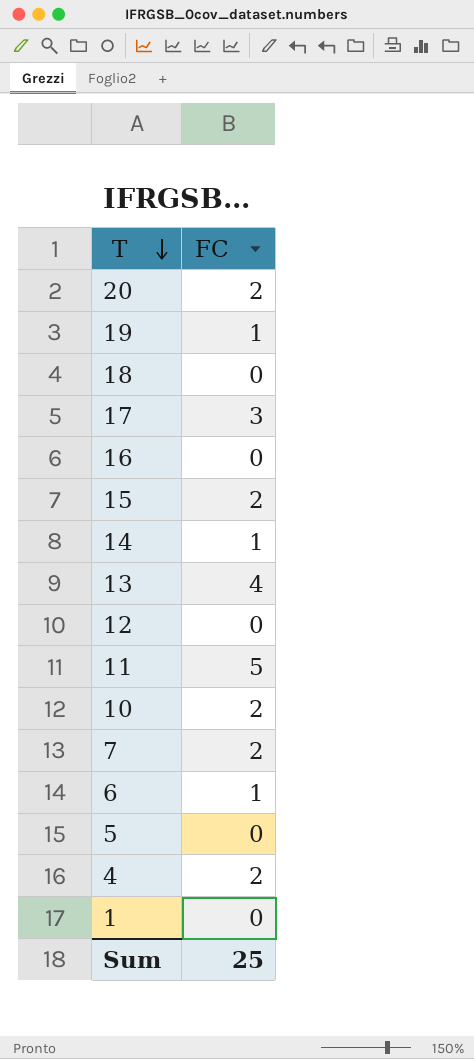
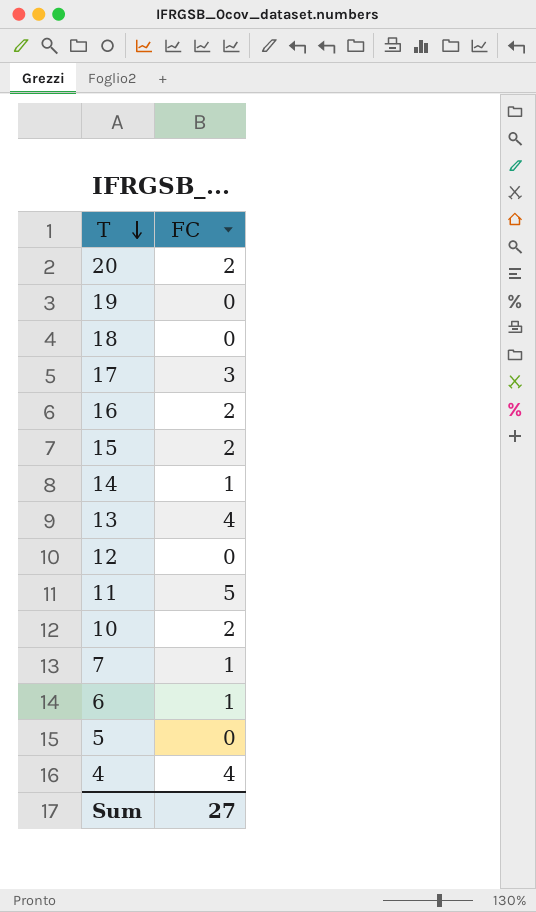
row 1: 0 -> none
19 | FC: 1 -> 0
16 | FC: 0 -> 2
7 | FC: 2 -> 1
4 | FC: 2 -> 4
Sum | FC: 25 -> 27

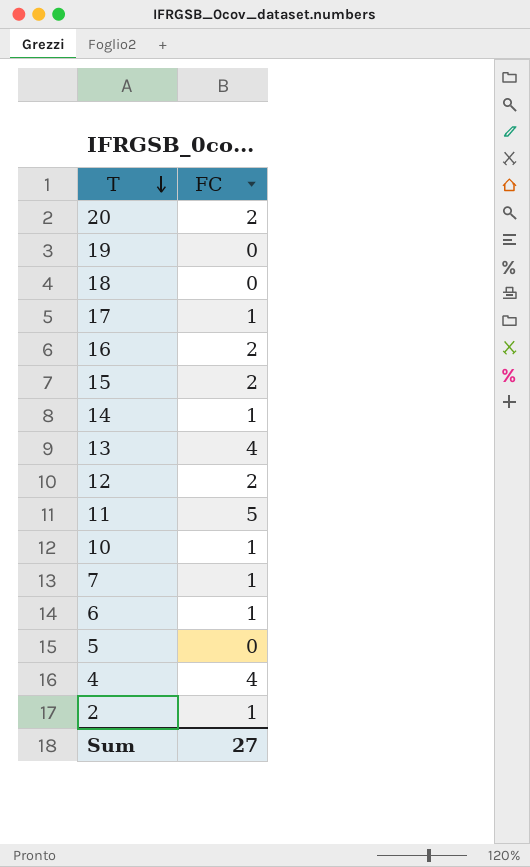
17 | FC: 3 -> 1
12 | FC: 0 -> 2
10 | FC: 2 -> 1
row 2: none -> 1

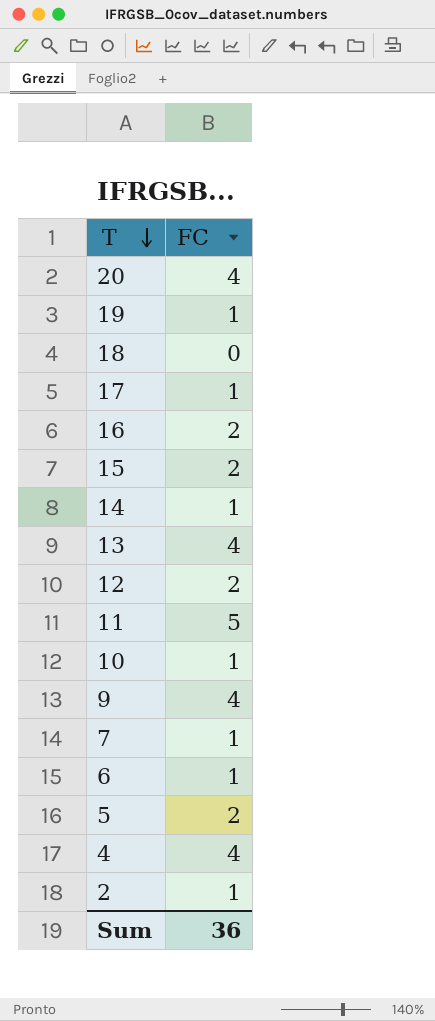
20 | FC: 2 -> 4
19 | FC: 0 -> 1
row 9: none -> 4
5 | FC: 0 -> 2
Sum | FC: 27 -> 36

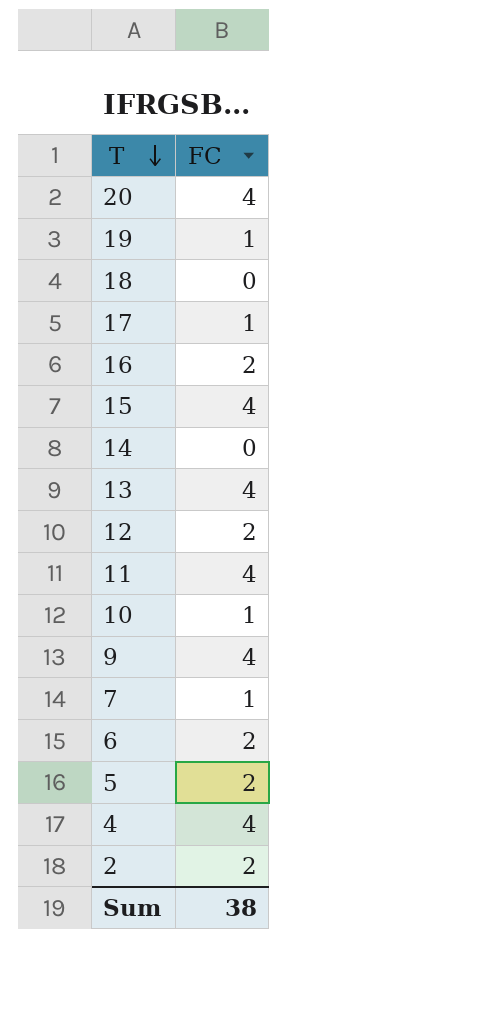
15 | FC: 2 -> 4
14 | FC: 1 -> 0
11 | FC: 5 -> 4
6 | FC: 1 -> 2
2 | FC: 1 -> 2
Sum | FC: 36 -> 38

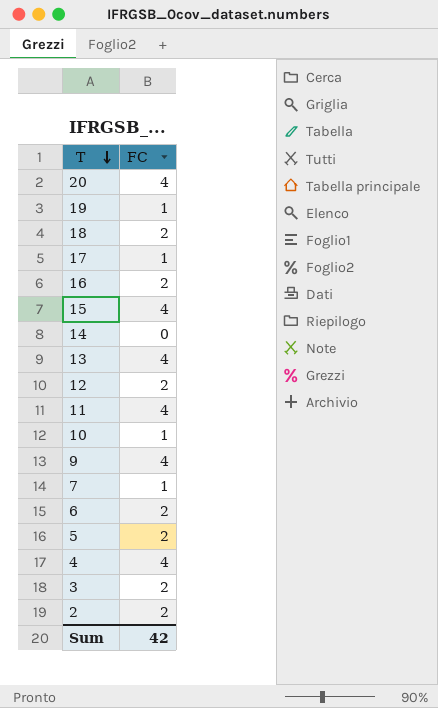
18 | FC: 0 -> 2
row 3: none -> 2
Sum | FC: 38 -> 42

